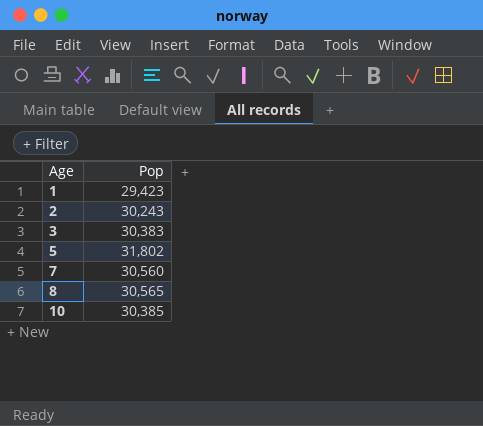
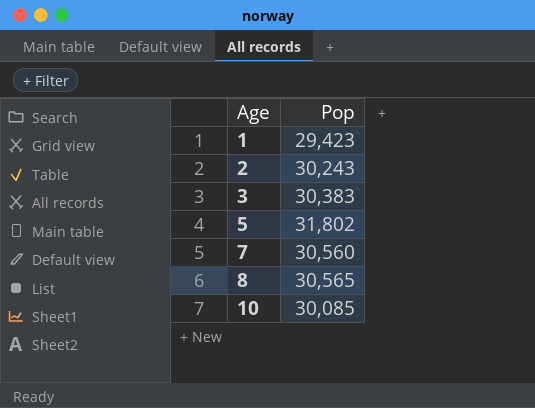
10 | Pop: 30,385 -> 30,085

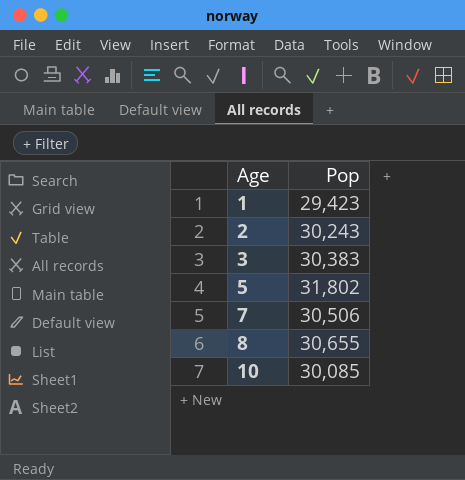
7 | Pop: 30,560 -> 30,506
8 | Pop: 30,565 -> 30,655

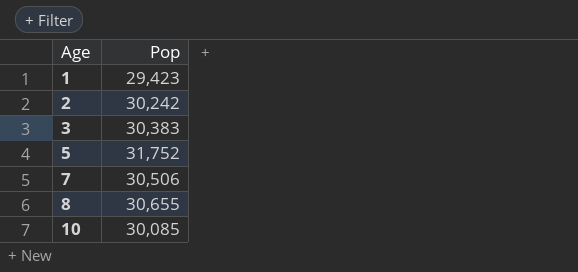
2 | Pop: 30,243 -> 30,242
5 | Pop: 31,802 -> 31,752

